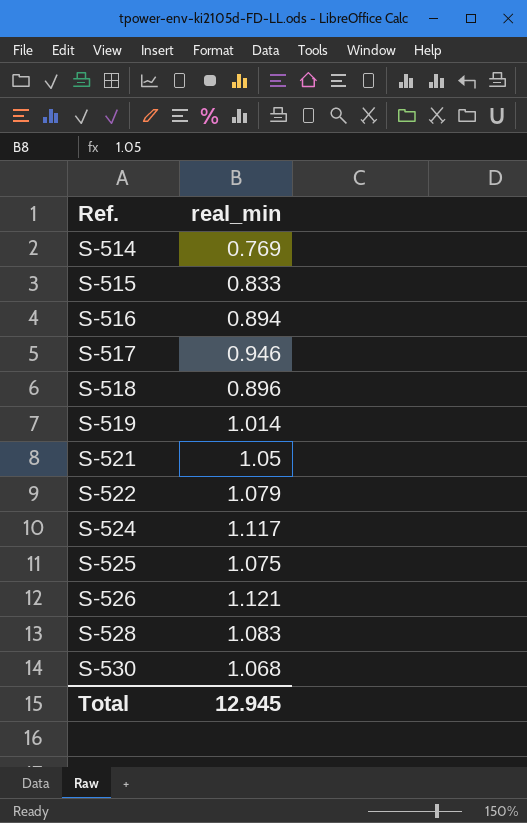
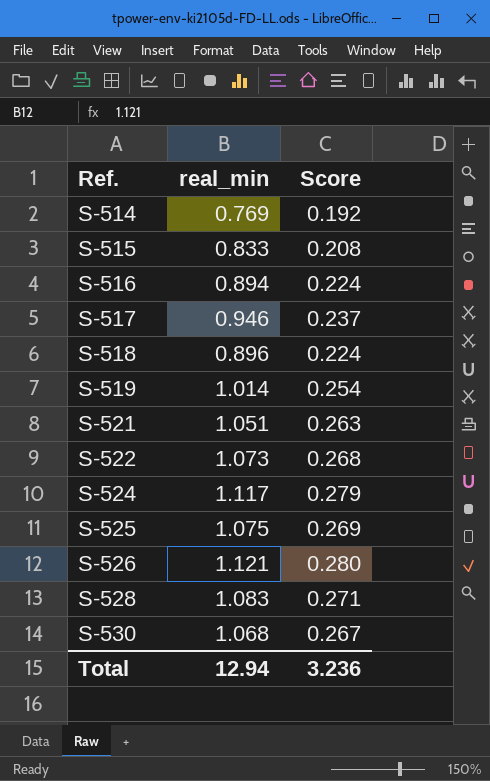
column Score | formula: none -> [real_min] * 0.25
S-521 | real_min: 1.05 -> 1.051
S-522 | real_min: 1.079 -> 1.073
Total | real_min: 12.945 -> 12.94

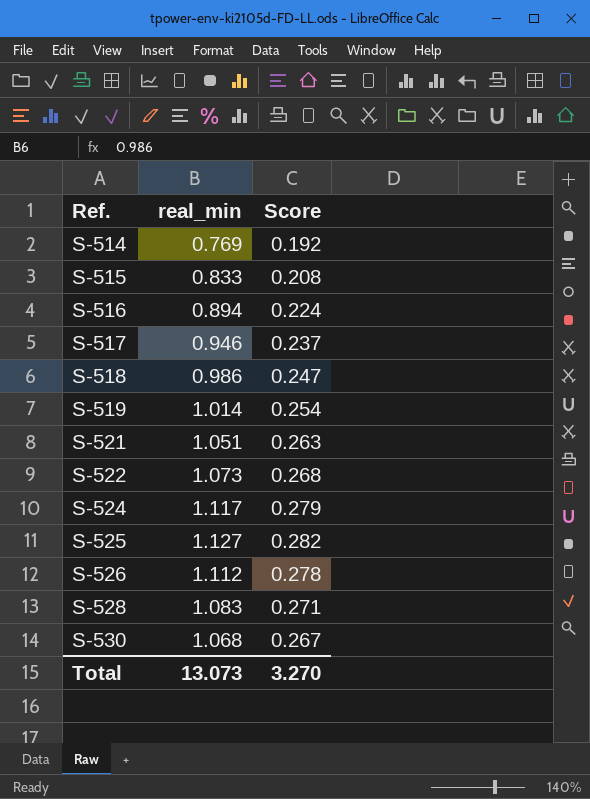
S-518 | real_min: 0.896 -> 0.986
S-518 | Score: 0.224 -> 0.247
S-525 | real_min: 1.075 -> 1.127
S-525 | Score: 0.269 -> 0.282
S-526 | real_min: 1.121 -> 1.112
S-526 | Score: 0.280 -> 0.278
Total | real_min: 12.94 -> 13.073
Total | Score: 3.236 -> 3.270

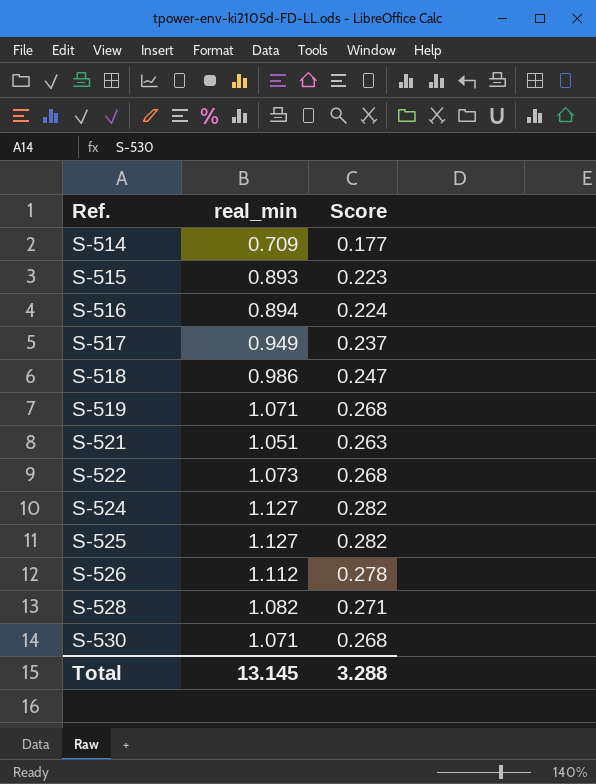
S-514 | real_min: 0.769 -> 0.709
S-514 | Score: 0.192 -> 0.177
S-515 | real_min: 0.833 -> 0.893
S-515 | Score: 0.208 -> 0.223
S-517 | real_min: 0.946 -> 0.949
S-519 | real_min: 1.014 -> 1.071
S-519 | Score: 0.254 -> 0.268
S-524 | real_min: 1.117 -> 1.127
S-524 | Score: 0.279 -> 0.282
S-528 | real_min: 1.083 -> 1.082
S-530 | real_min: 1.068 -> 1.071
S-530 | Score: 0.267 -> 0.268
Total | real_min: 13.073 -> 13.145
Total | Score: 3.270 -> 3.288

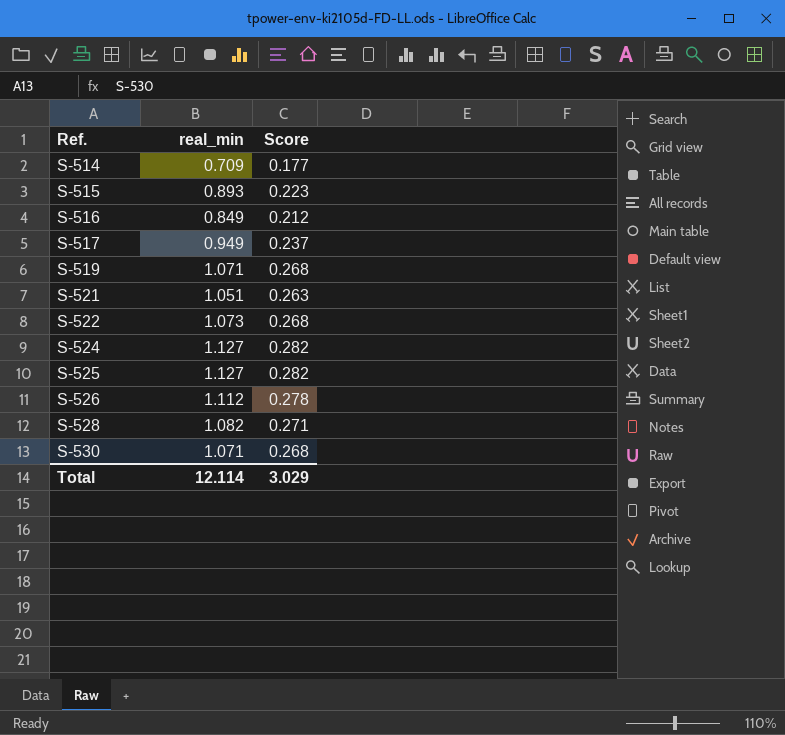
row S-518: 0.986 | 0.247 -> none
S-516 | real_min: 0.894 -> 0.849
S-516 | Score: 0.224 -> 0.212
Total | real_min: 13.145 -> 12.114
Total | Score: 3.288 -> 3.029

